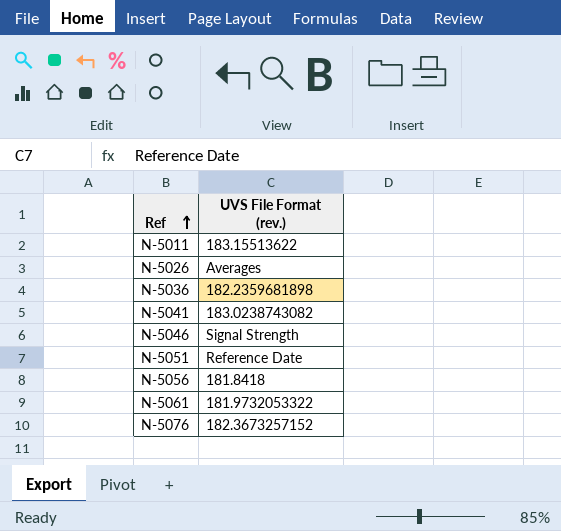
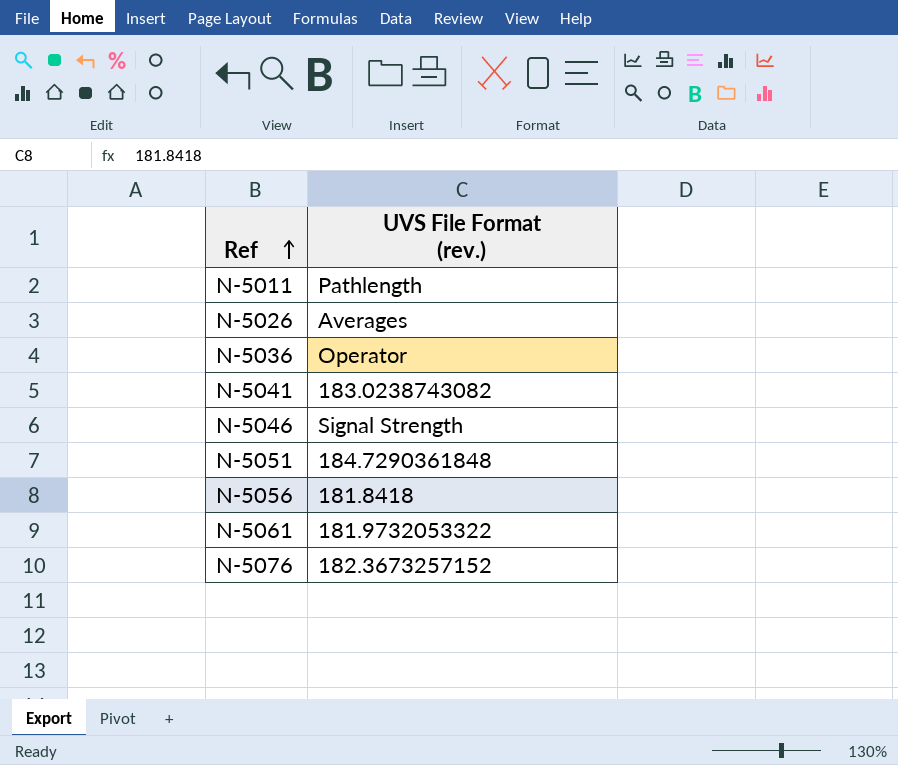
N-5011 | UVS File Format (rev.): 183.15513622 -> Pathlength
N-5036 | UVS File Format (rev.): 182.2359681898 -> Operator
N-5051 | UVS File Format (rev.): Reference Date -> 184.7290361848

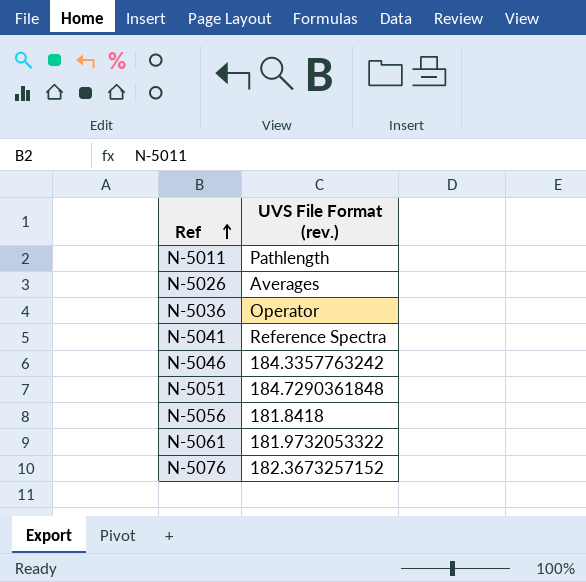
N-5041 | UVS File Format (rev.): 183.0238743082 -> Reference Spectra
N-5046 | UVS File Format (rev.): Signal Strength -> 184.3357763242

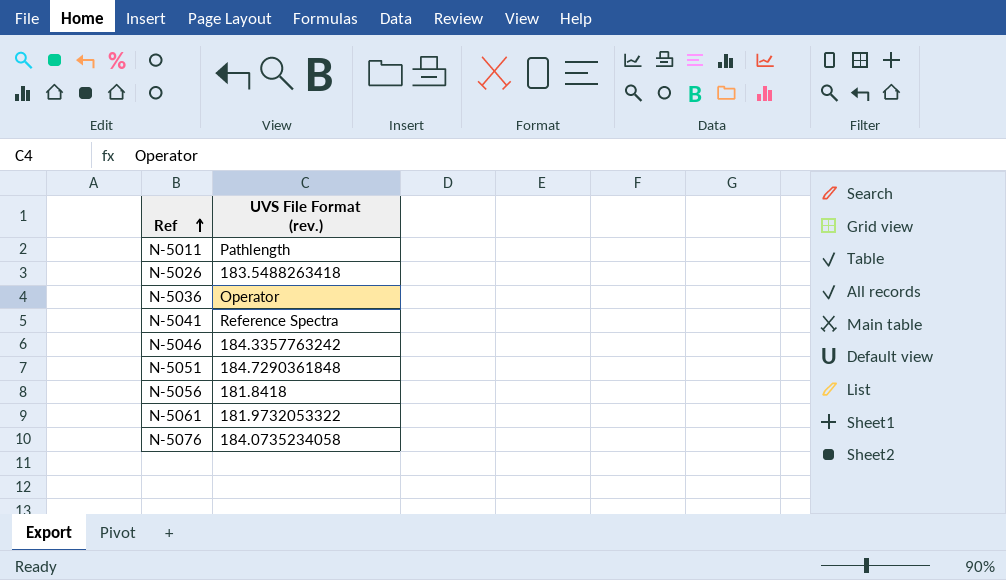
N-5026 | UVS File Format (rev.): Averages -> 183.5488263418
N-5076 | UVS File Format (rev.): 182.3673257152 -> 184.0735234058

